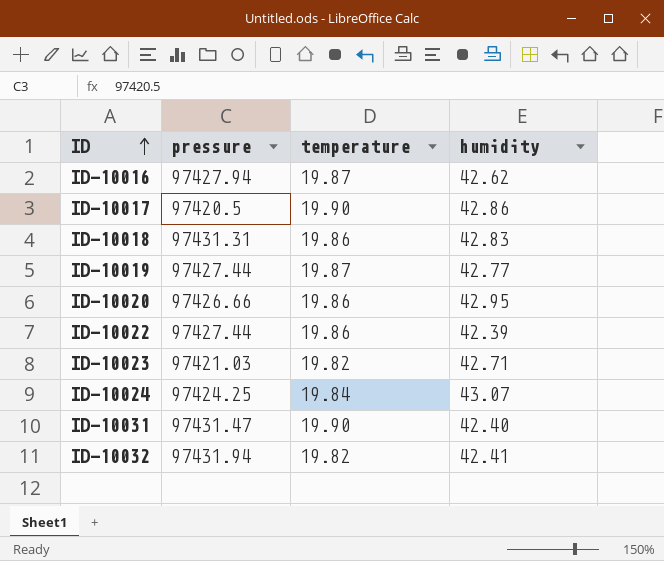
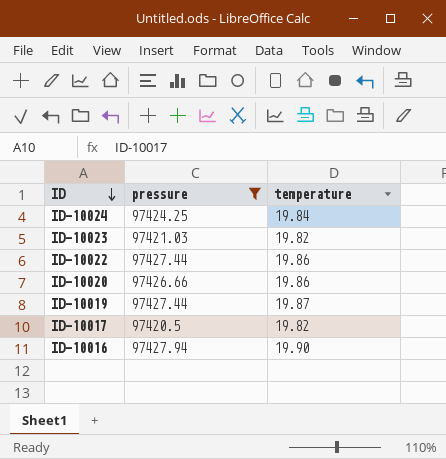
filter: none -> pressure <= 97427.94
row order: ID ascending -> ID descending
column humidity | position: 4 -> none
ID-10017 | temperature: 19.90 -> 19.82
ID-10016 | temperature: 19.87 -> 19.90

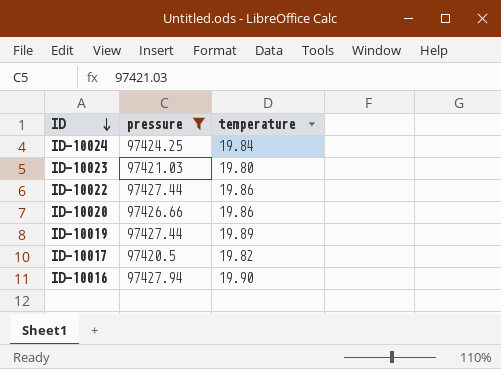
ID-10023 | temperature: 19.82 -> 19.80
ID-10019 | temperature: 19.87 -> 19.89

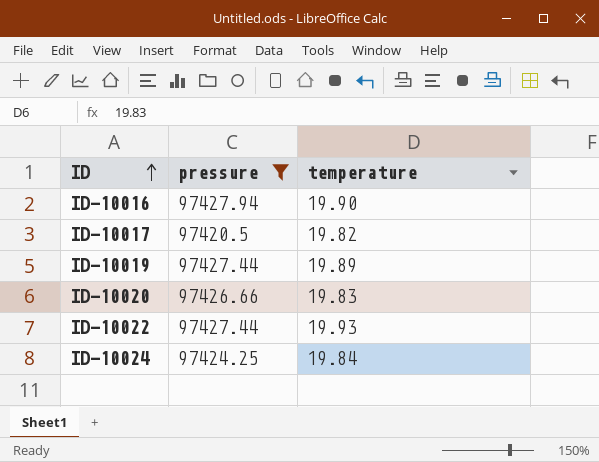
row order: ID descending -> ID ascending
row ID-10023: 97421.03 | 19.80 -> none
ID-10020 | temperature: 19.86 -> 19.83
ID-10022 | temperature: 19.86 -> 19.93

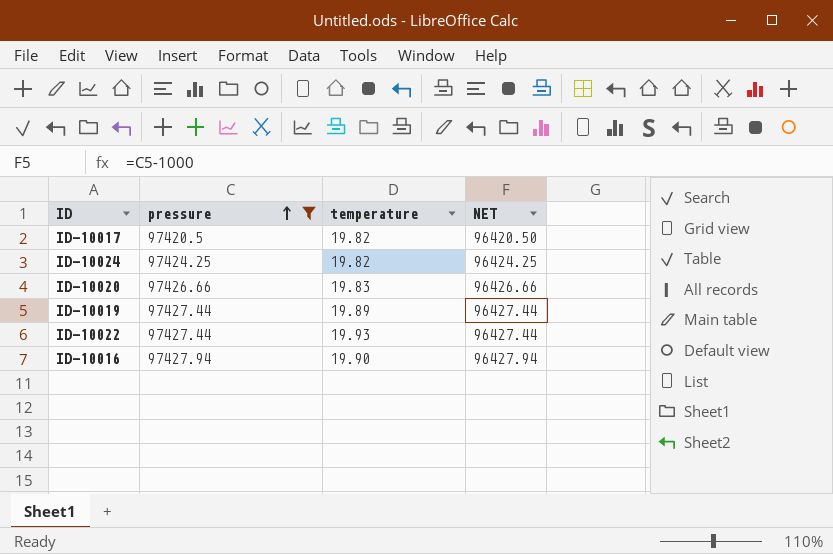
row order: ID ascending -> pressure ascending
column NET | formula: none -> [pressure] - 1000
ID-10024 | temperature: 19.84 -> 19.82

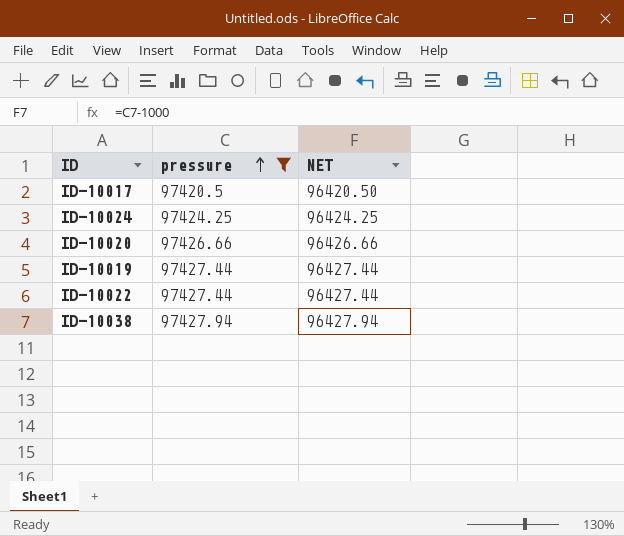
column temperature | position: 3 -> none
row ID-10016: 97427.94 | 19.90 | 96427.94 -> none
row ID-10038: none -> 97427.94 | 96427.94

